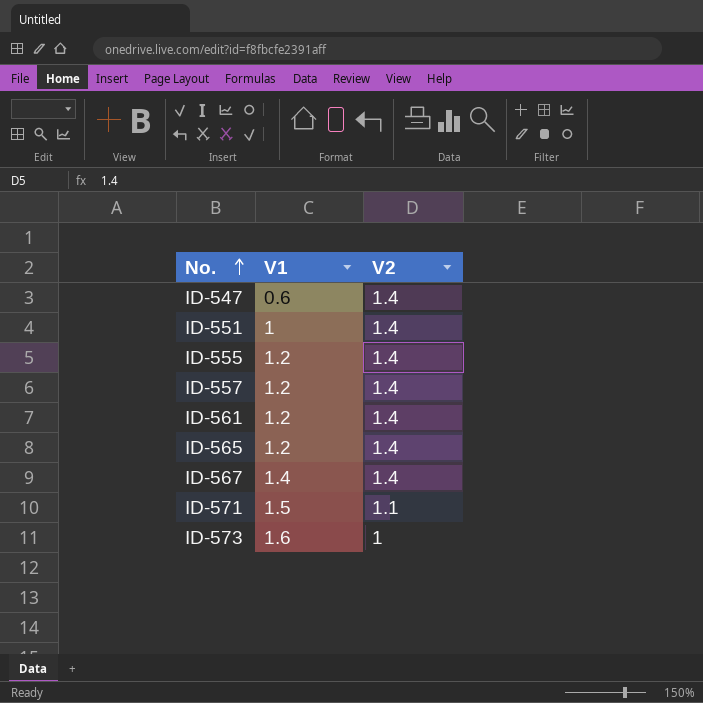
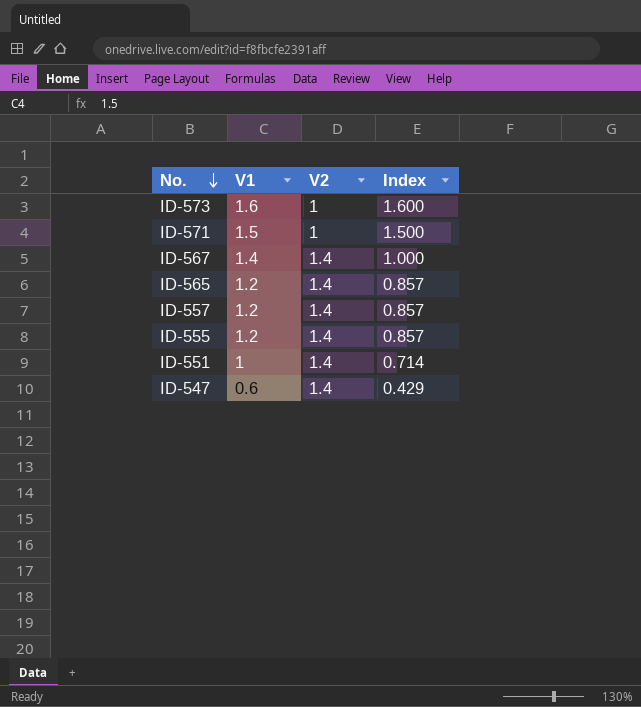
row order: No. ascending -> No. descending
column Index | formula: none -> [V1] / [V2]
row ID-561: 1.2 | 1.4 -> none
ID-571 | V2: 1.1 -> 1

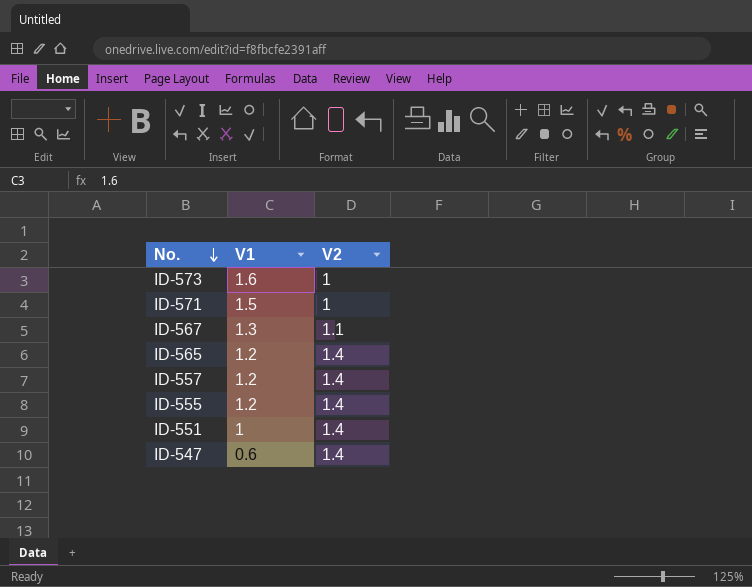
column Index | formula: [V1] / [V2] -> none
ID-567 | V1: 1.4 -> 1.3
ID-567 | V2: 1.4 -> 1.1

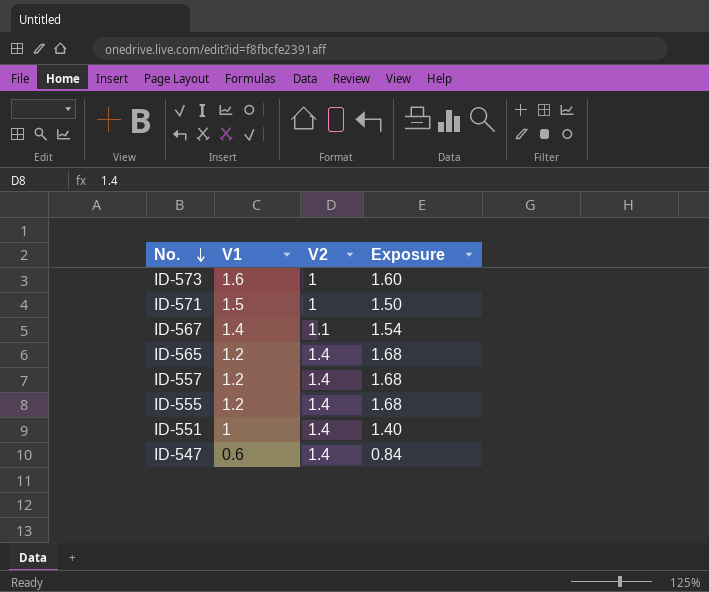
column Exposure | formula: none -> [V1] * [V2]
ID-567 | V1: 1.3 -> 1.4

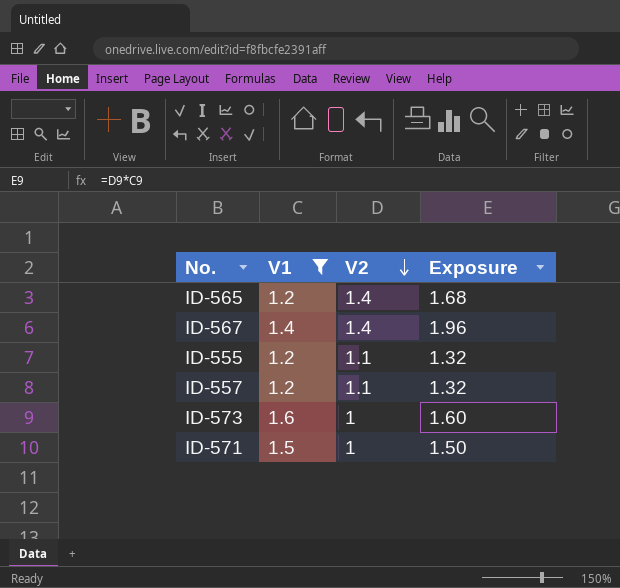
filter: none -> V1 >= 1.2
row order: No. descending -> V2 descending
ID-567 | V2: 1.1 -> 1.4
ID-567 | Exposure: 1.54 -> 1.96
ID-555 | V2: 1.4 -> 1.1
ID-555 | Exposure: 1.68 -> 1.32
ID-557 | V2: 1.4 -> 1.1
ID-557 | Exposure: 1.68 -> 1.32

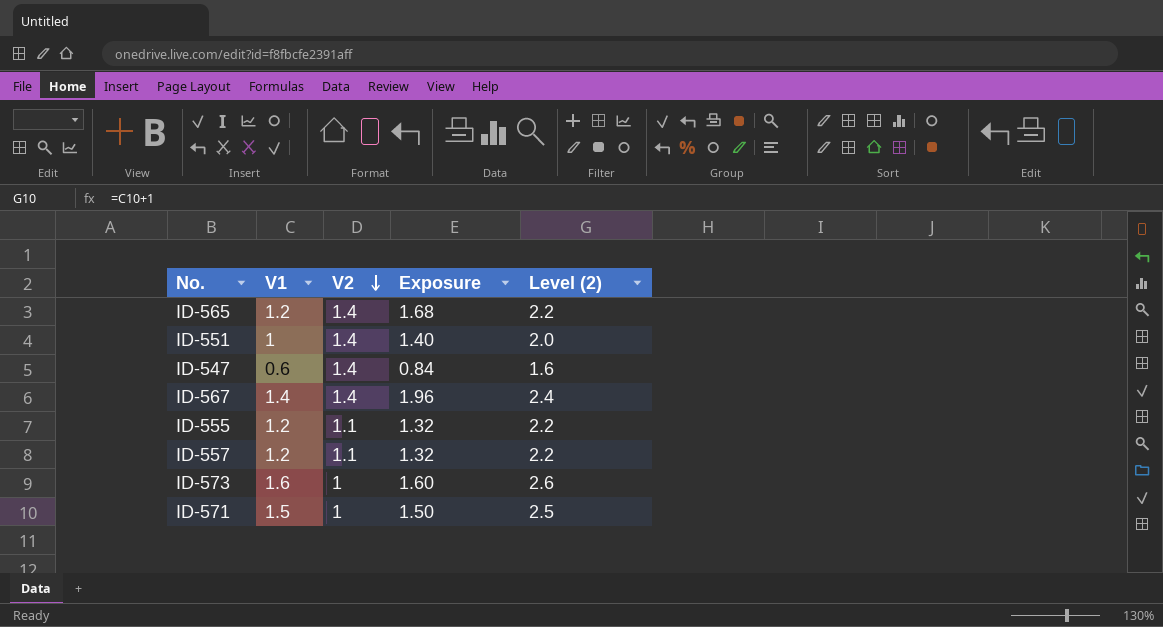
filter: V1 >= 1.2 -> none
column Level (2) | formula: none -> [V1] + 1

